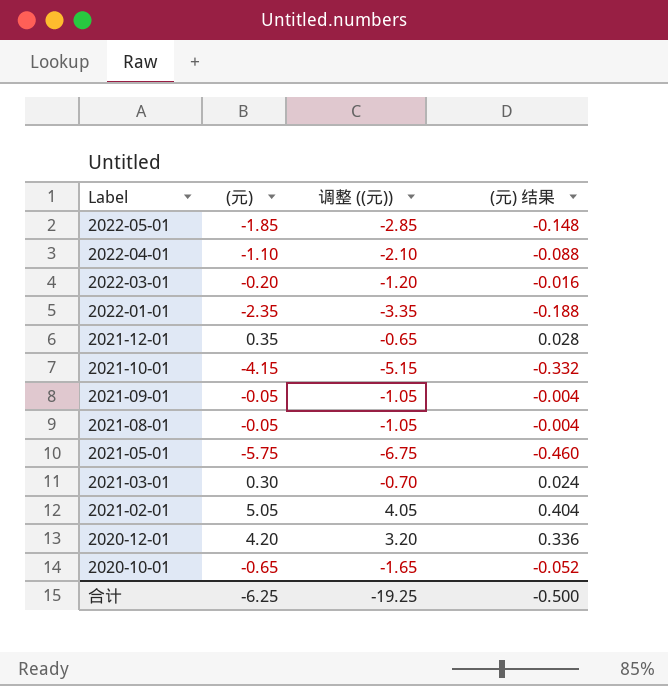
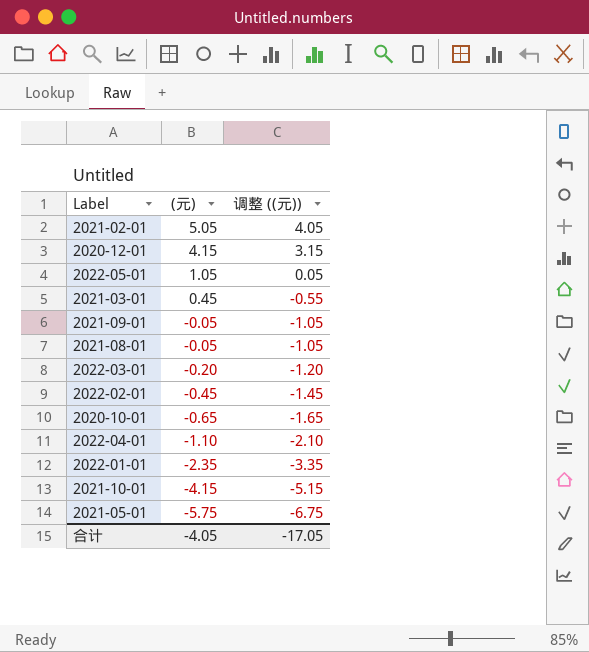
row order: Label descending -> (元) descending
column (元) 结果 | formula: [(元)] * 0.08 -> none
row 2021-12-01: 0.35 | -0.65 | 0.028 -> none
2020-12-01 | (元): 4.20 -> 4.15
2020-12-01 | 调整 ((元)): 3.20 -> 3.15
2022-05-01 | (元): -1.85 -> 1.05
2022-05-01 | 调整 ((元)): -2.85 -> 0.05
2021-03-01 | (元): 0.30 -> 0.45
2021-03-01 | 调整 ((元)): -0.70 -> -0.55
row 2022-02-01: none -> -0.45 | -1.45
合计 | (元): -6.25 -> -4.05
合计 | 调整 ((元)): -19.25 -> -17.05

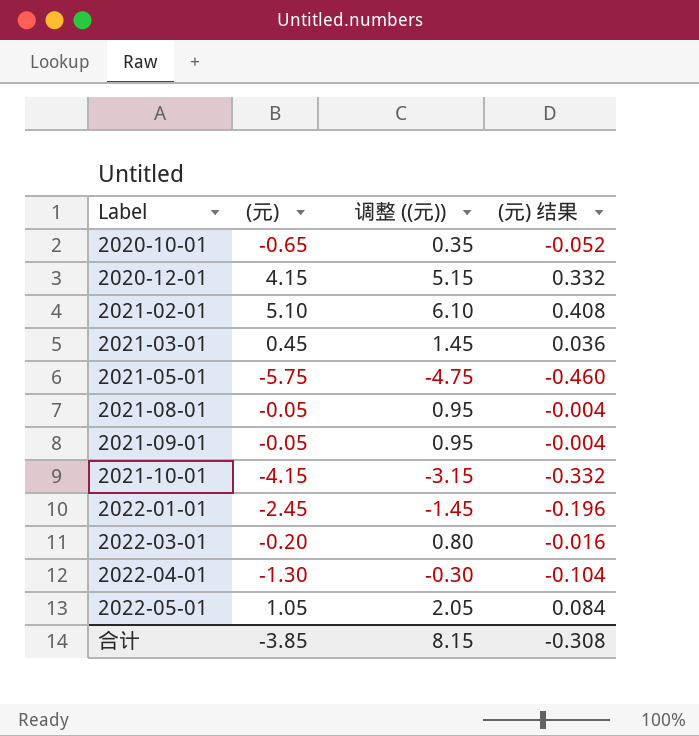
row order: (元) descending -> Label ascending
column 调整 ((元)) | formula: [(元)] - 1 -> [(元)] + 1
column (元) 结果 | formula: none -> [(元)] * 0.08
row 2022-02-01: -0.45 | -1.45 -> none
2021-02-01 | (元): 5.05 -> 5.10
2022-01-01 | (元): -2.35 -> -2.45
2022-04-01 | (元): -1.10 -> -1.30
合计 | (元): -4.05 -> -3.85
合计 | 调整 ((元)): -17.05 -> 8.15

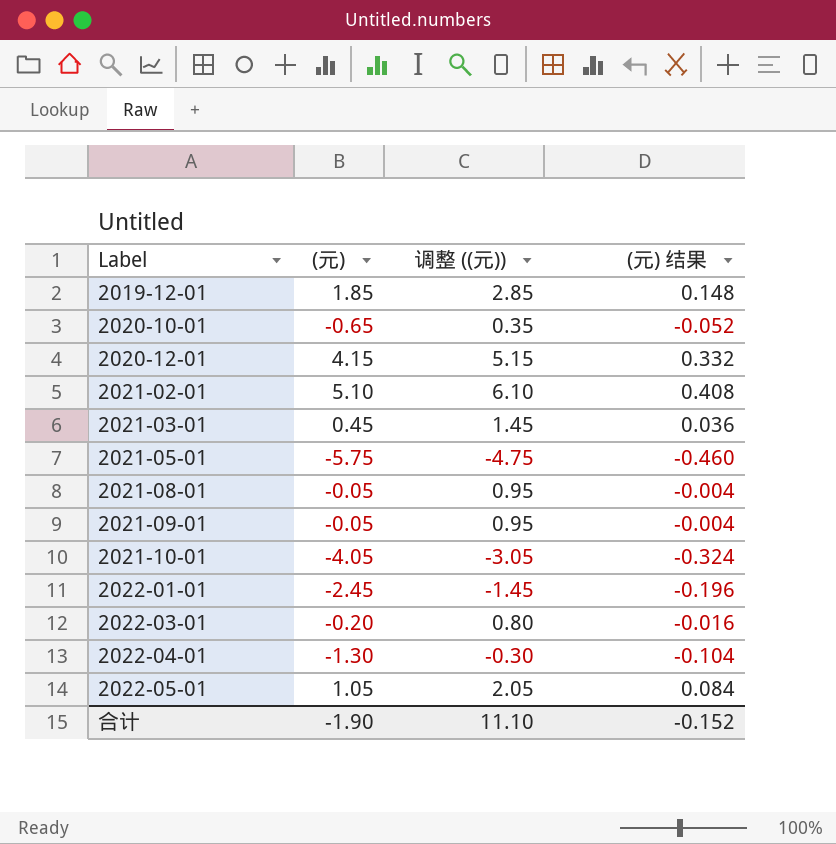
row 2019-12-01: none -> 1.85 | 2.85 | 0.148
2021-10-01 | (元): -4.15 -> -4.05
2021-10-01 | 调整 ((元)): -3.15 -> -3.05
2021-10-01 | (元) 结果: -0.332 -> -0.324
合计 | (元): -3.85 -> -1.90
合计 | 调整 ((元)): 8.15 -> 11.10
合计 | (元) 结果: -0.308 -> -0.152

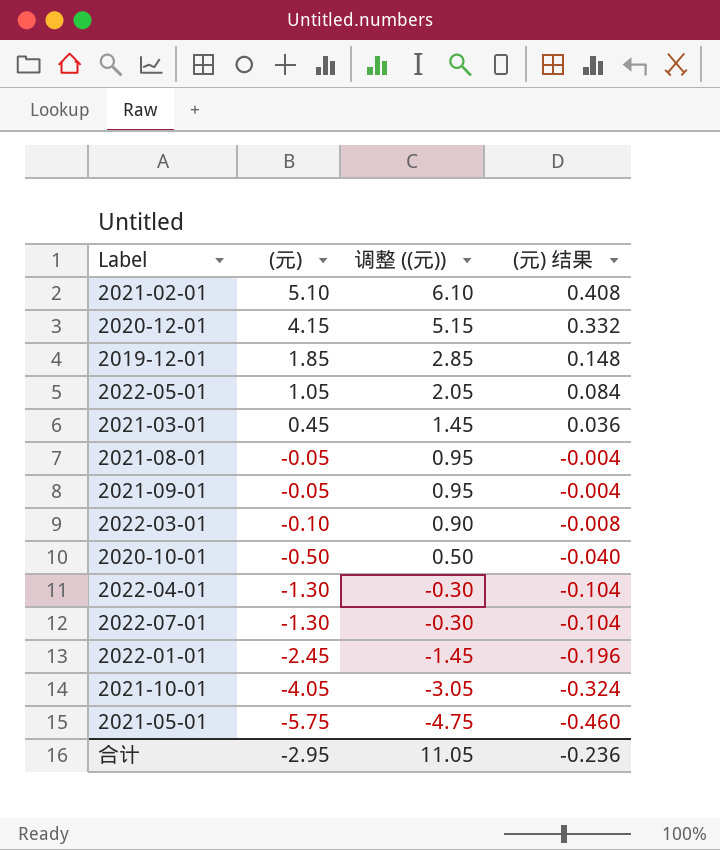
row order: Label ascending -> (元) descending
2022-03-01 | (元): -0.20 -> -0.10
2022-03-01 | 调整 ((元)): 0.80 -> 0.90
2022-03-01 | (元) 结果: -0.016 -> -0.008
2020-10-01 | (元): -0.65 -> -0.50
2020-10-01 | 调整 ((元)): 0.35 -> 0.50
2020-10-01 | (元) 结果: -0.052 -> -0.040
row 2022-07-01: none -> -1.30 | -0.30 | -0.104
合计 | (元): -1.90 -> -2.95
合计 | 调整 ((元)): 11.10 -> 11.05
合计 | (元) 结果: -0.152 -> -0.236

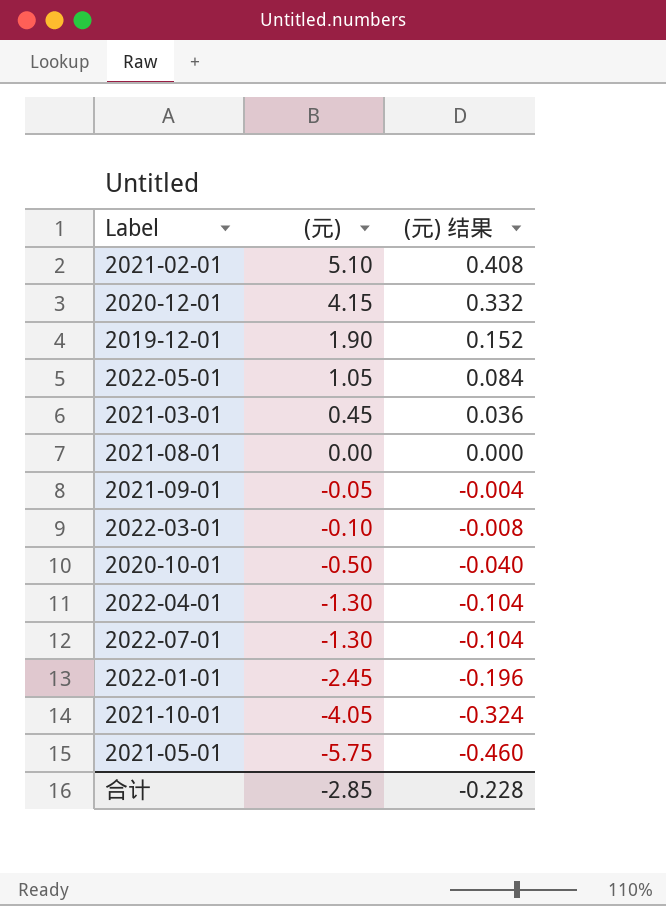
column 调整 ((元)) | formula: [(元)] + 1 -> none
2019-12-01 | (元): 1.85 -> 1.90
2019-12-01 | (元) 结果: 0.148 -> 0.152
2021-08-01 | (元): -0.05 -> 0.00
2021-08-01 | (元) 结果: -0.004 -> 0.000
合计 | (元): -2.95 -> -2.85
合计 | (元) 结果: -0.236 -> -0.228

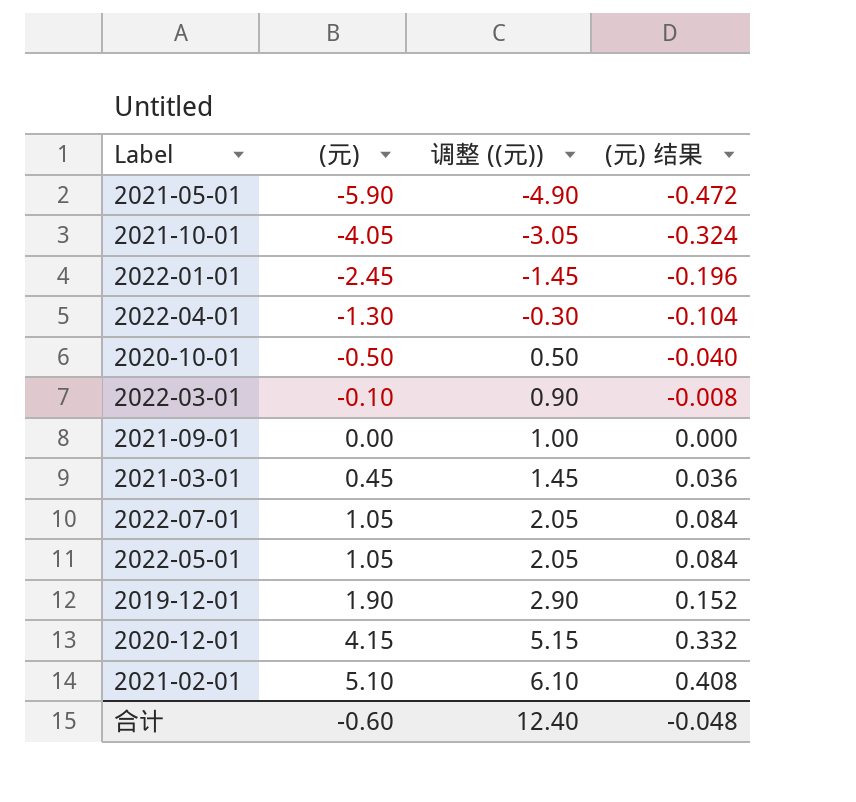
row order: (元) descending -> (元) ascending
column 调整 ((元)) | formula: none -> [(元)] + 1
row 2021-08-01: 0.00 | 0.000 -> none
2021-05-01 | (元): -5.75 -> -5.90
2021-05-01 | (元) 结果: -0.460 -> -0.472
2021-09-01 | (元): -0.05 -> 0.00
2021-09-01 | (元) 结果: -0.004 -> 0.000
2022-07-01 | (元): -1.30 -> 1.05
2022-07-01 | (元) 结果: -0.104 -> 0.084
合计 | (元): -2.85 -> -0.60
合计 | (元) 结果: -0.228 -> -0.048

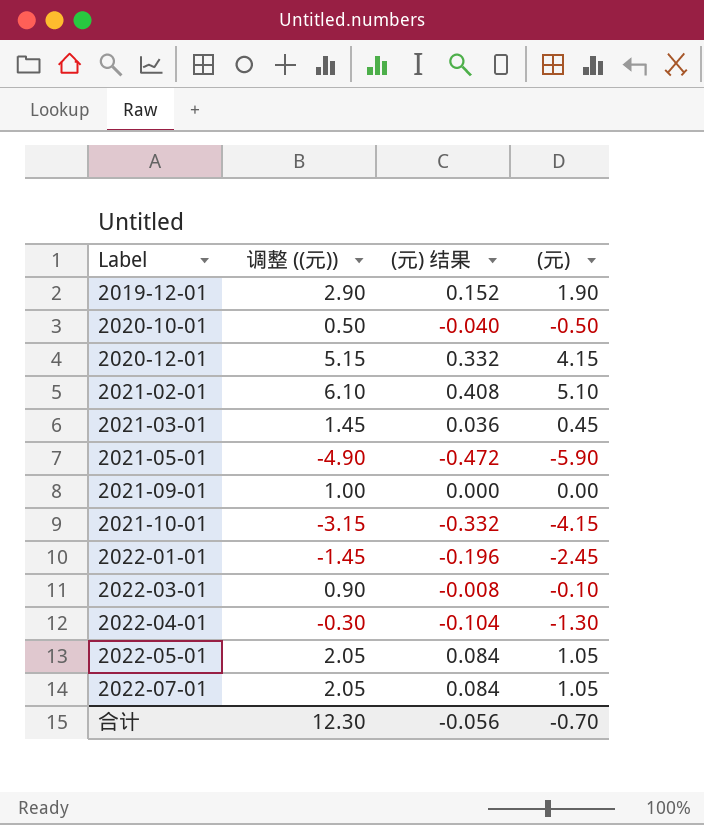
row order: (元) ascending -> Label ascending
column (元) | position: 2 -> 4
2021-10-01 | 调整 ((元)): -3.05 -> -3.15
2021-10-01 | (元) 结果: -0.324 -> -0.332
2021-10-01 | (元): -4.05 -> -4.15
合计 | 调整 ((元)): 12.40 -> 12.30
合计 | (元) 结果: -0.048 -> -0.056
合计 | (元): -0.60 -> -0.70

